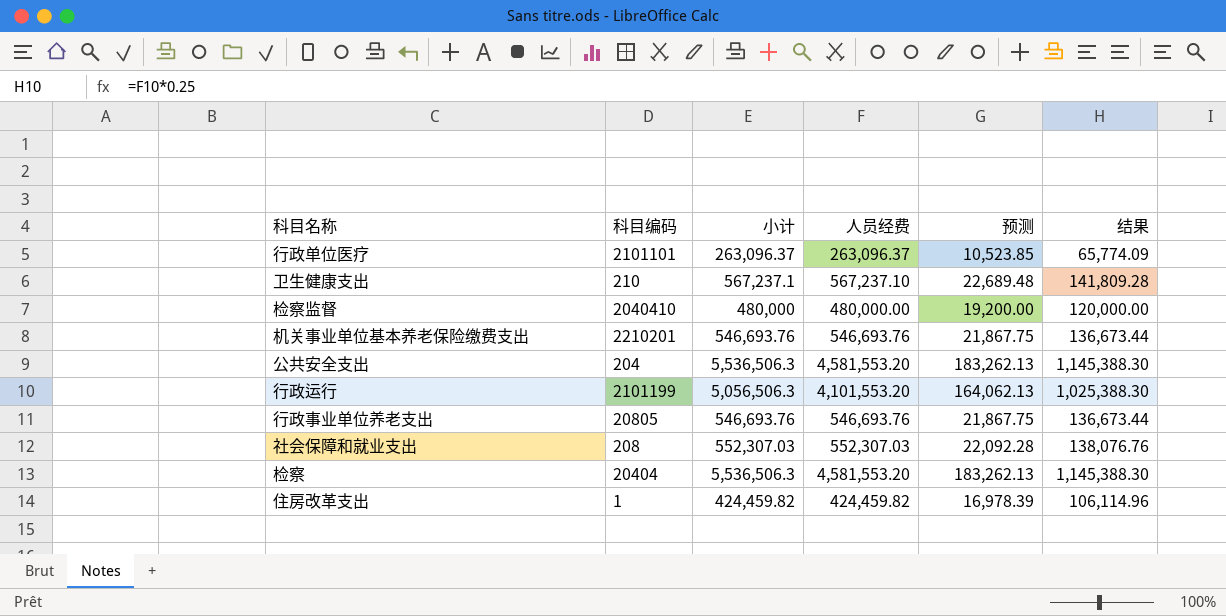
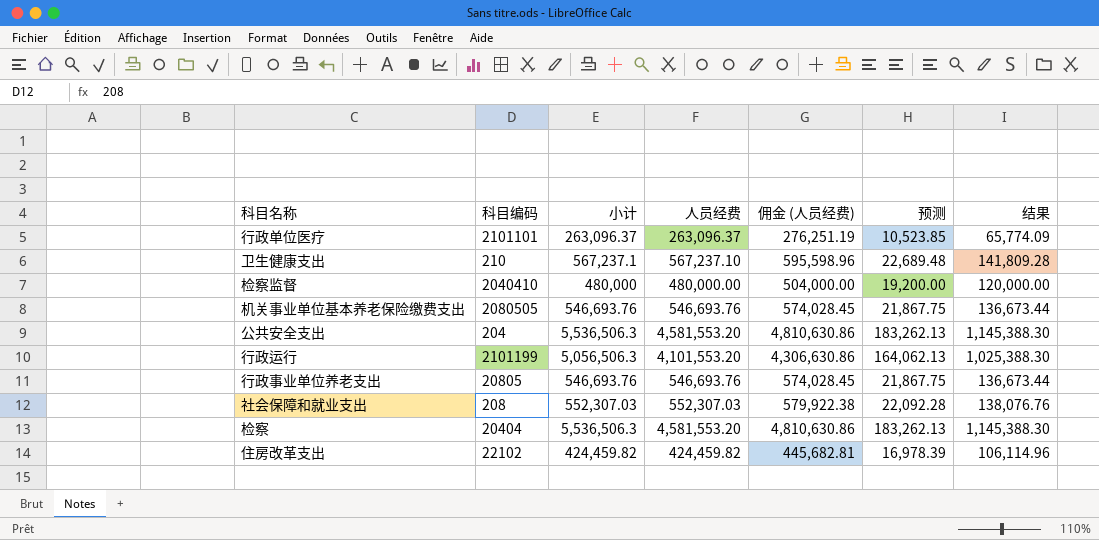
column 佣金 (人员经费) | formula: none -> [人员经费] * 1.05
机关事业单位基本养老保险缴费支出 | 科目编码: 2210201 -> 2080505
住房改革支出 | 科目编码: 1 -> 22102

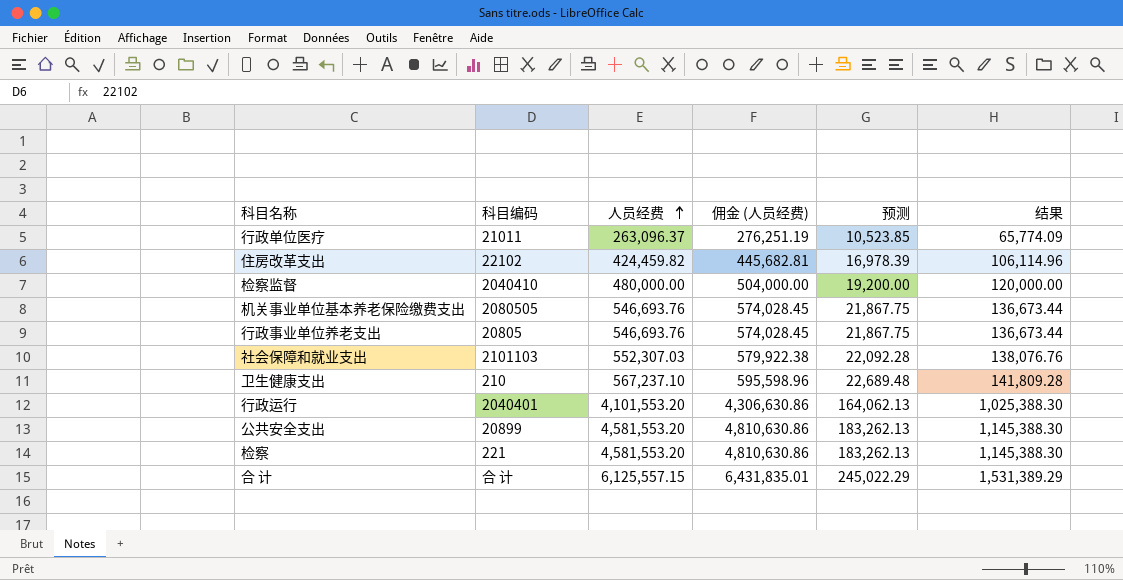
row order: none -> 人员经费 ascending
column 小计 | position: 3 -> none
行政单位医疗 | 科目编码: 2101101 -> 21011
社会保障和就业支出 | 科目编码: 208 -> 2101103
行政运行 | 科目编码: 2101199 -> 2040401
公共安全支出 | 科目编码: 204 -> 20899
检察 | 科目编码: 20404 -> 221
row 合 计: none -> 合 计 | 6,125,557.15 | 6,431,835.01 | 245,022.29 | 1,531,389.29

